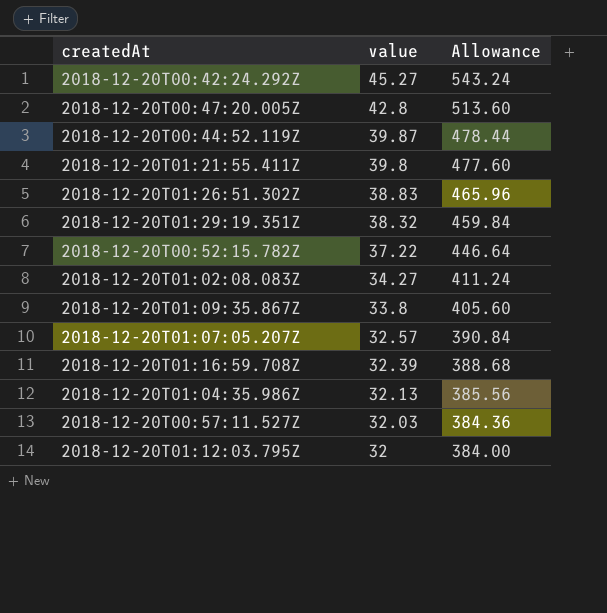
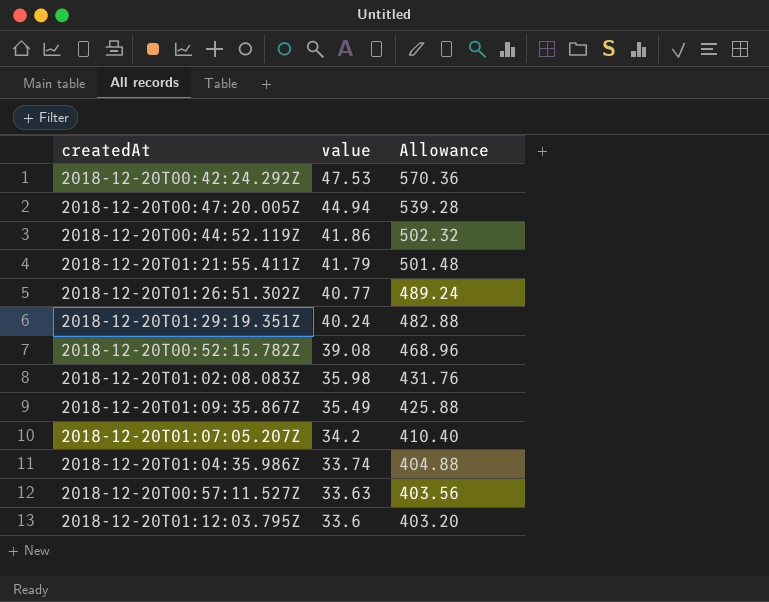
row 2018-12-20T01:16:59.708Z: 32.39 | 388.68 -> none
2018-12-20T00:42:24.292Z | value: 45.27 -> 47.53
2018-12-20T00:42:24.292Z | Allowance: 543.24 -> 570.36
2018-12-20T00:47:20.005Z | value: 42.8 -> 44.94
2018-12-20T00:47:20.005Z | Allowance: 513.60 -> 539.28
2018-12-20T00:44:52.119Z | value: 39.87 -> 41.86
2018-12-20T00:44:52.119Z | Allowance: 478.44 -> 502.32
2018-12-20T01:21:55.411Z | value: 39.8 -> 41.79
2018-12-20T01:21:55.411Z | Allowance: 477.60 -> 501.48
2018-12-20T01:26:51.302Z | value: 38.83 -> 40.77
2018-12-20T01:26:51.302Z | Allowance: 465.96 -> 489.24
2018-12-20T01:29:19.351Z | value: 38.32 -> 40.24
2018-12-20T01:29:19.351Z | Allowance: 459.84 -> 482.88
2018-12-20T00:52:15.782Z | value: 37.22 -> 39.08
2018-12-20T00:52:15.782Z | Allowance: 446.64 -> 468.96
2018-12-20T01:02:08.083Z | value: 34.27 -> 35.98
2018-12-20T01:02:08.083Z | Allowance: 411.24 -> 431.76
2018-12-20T01:09:35.867Z | value: 33.8 -> 35.49
2018-12-20T01:09:35.867Z | Allowance: 405.60 -> 425.88
2018-12-20T01:07:05.207Z | value: 32.57 -> 34.2
2018-12-20T01:07:05.207Z | Allowance: 390.84 -> 410.40
2018-12-20T01:04:35.986Z | value: 32.13 -> 33.74
2018-12-20T01:04:35.986Z | Allowance: 385.56 -> 404.88
2018-12-20T00:57:11.527Z | value: 32.03 -> 33.63
2018-12-20T00:57:11.527Z | Allowance: 384.36 -> 403.56
2018-12-20T01:12:03.795Z | value: 32 -> 33.6
2018-12-20T01:12:03.795Z | Allowance: 384.00 -> 403.20

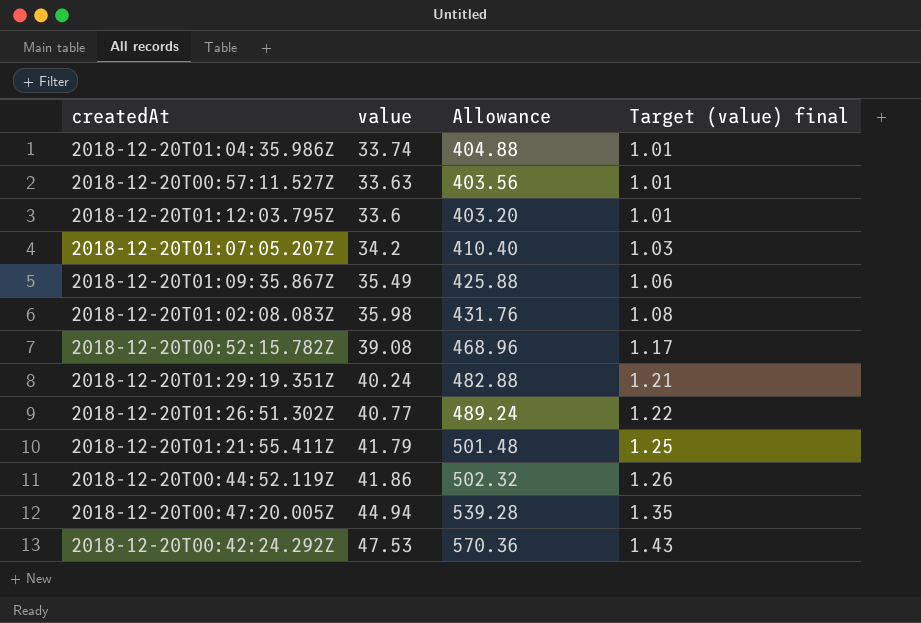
row order: value descending -> Target (value) final ascending
column Target (value) final | formula: none -> [value] * 0.03

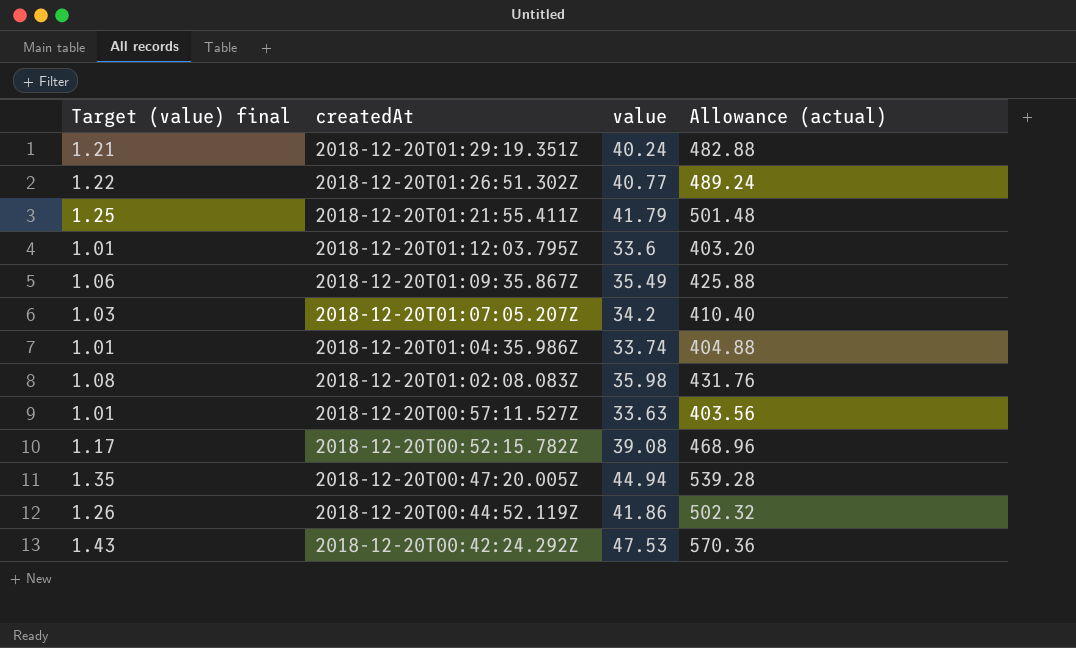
row order: Target (value) final ascending -> createdAt descending
column Target (value) final | position: 4 -> 1
column name: Allowance -> Allowance (actual)

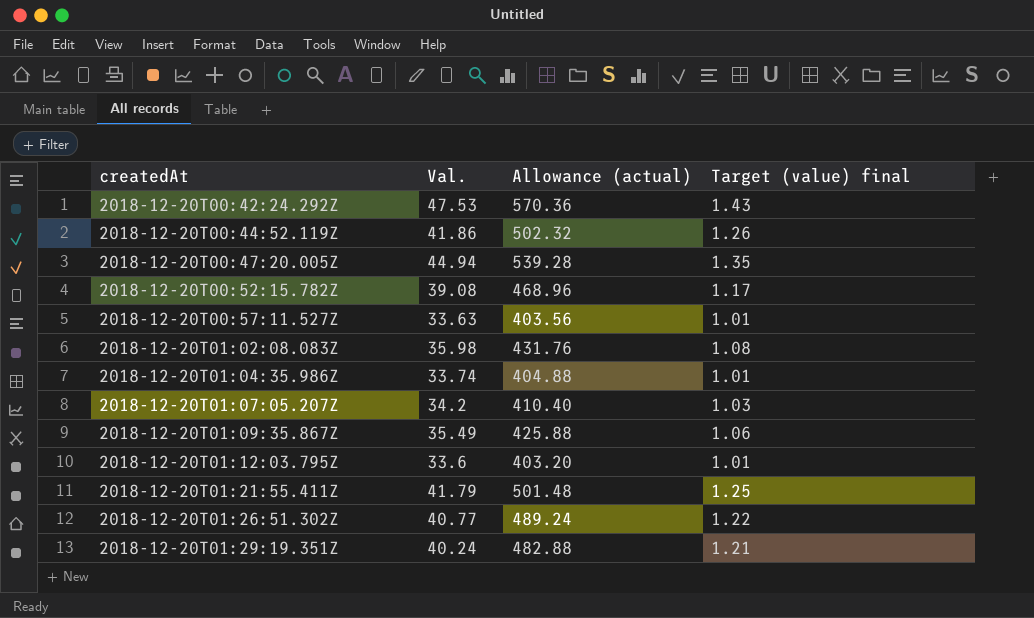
row order: createdAt descending -> createdAt ascending
column name: value -> Val.
column Target (value) final | position: 1 -> 4

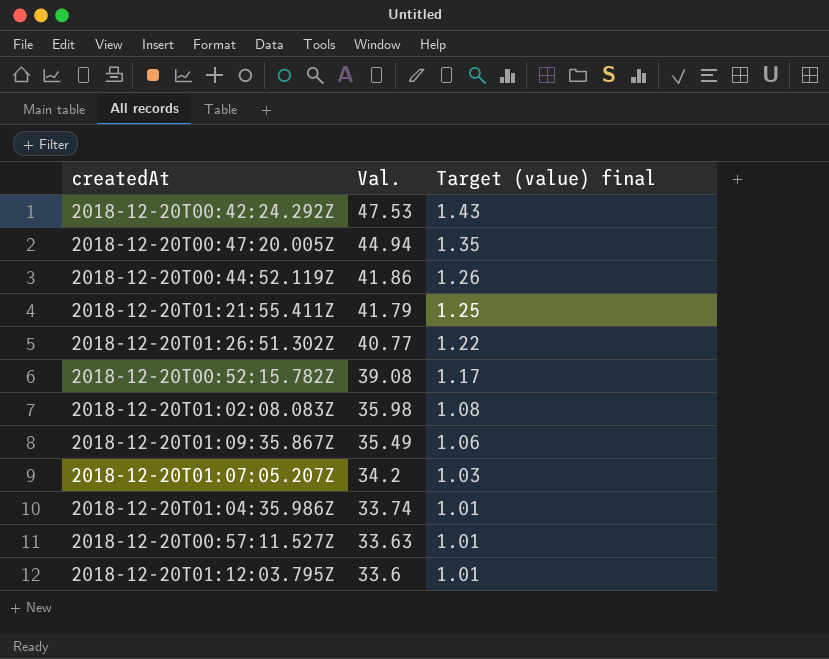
row order: createdAt ascending -> Val. descending
column Allowance (actual) | formula: [Val.] * 12 -> none
row 2018-12-20T01:29:19.351Z: 40.24 | 482.88 | 1.21 -> none

